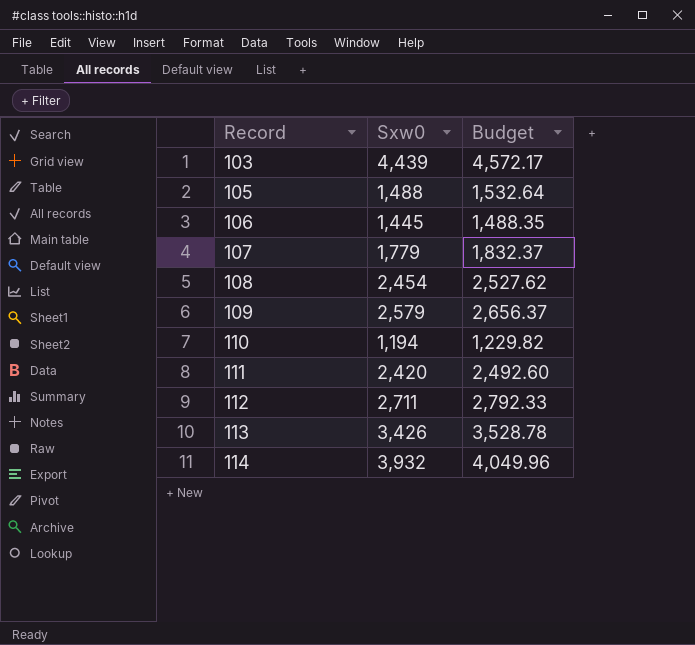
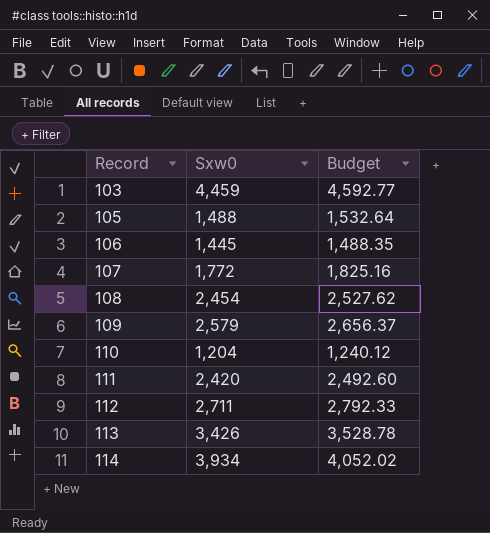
103 | Sxw0: 4,439 -> 4,459
103 | Budget: 4,572.17 -> 4,592.77
107 | Sxw0: 1,779 -> 1,772
107 | Budget: 1,832.37 -> 1,825.16
110 | Sxw0: 1,194 -> 1,204
110 | Budget: 1,229.82 -> 1,240.12
114 | Sxw0: 3,932 -> 3,934
114 | Budget: 4,049.96 -> 4,052.02

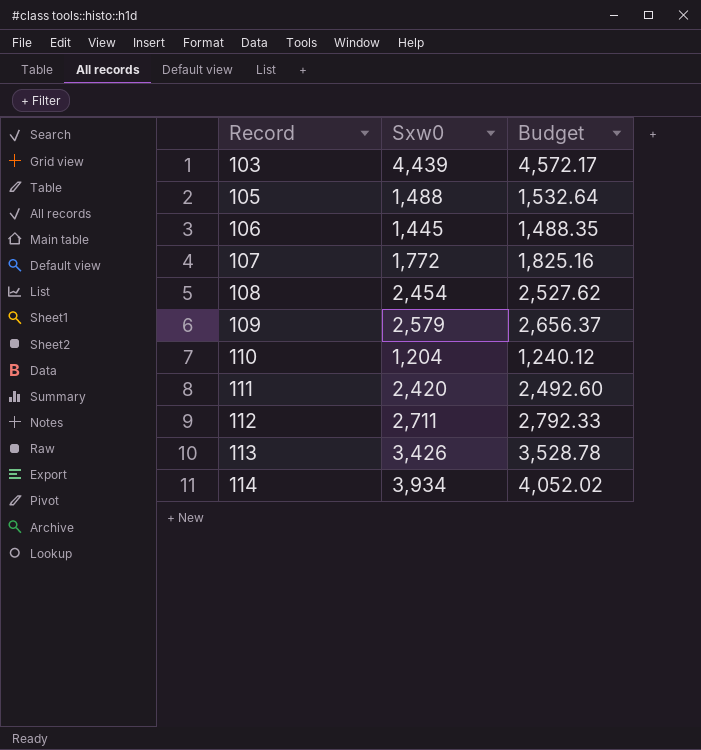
103 | Sxw0: 4,459 -> 4,439
103 | Budget: 4,592.77 -> 4,572.17

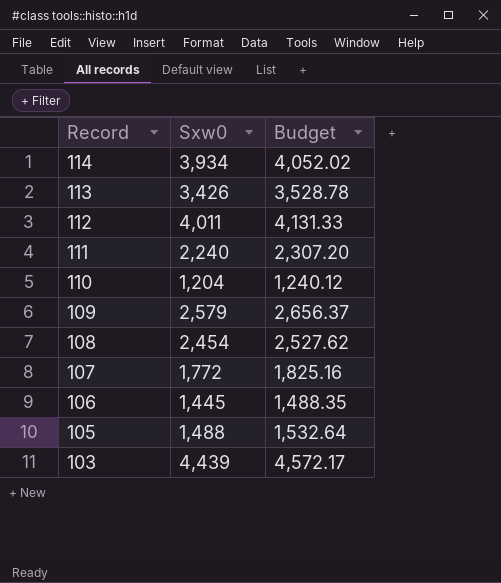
row order: Record ascending -> Record descending
112 | Sxw0: 2,711 -> 4,011
112 | Budget: 2,792.33 -> 4,131.33
111 | Sxw0: 2,420 -> 2,240
111 | Budget: 2,492.60 -> 2,307.20

